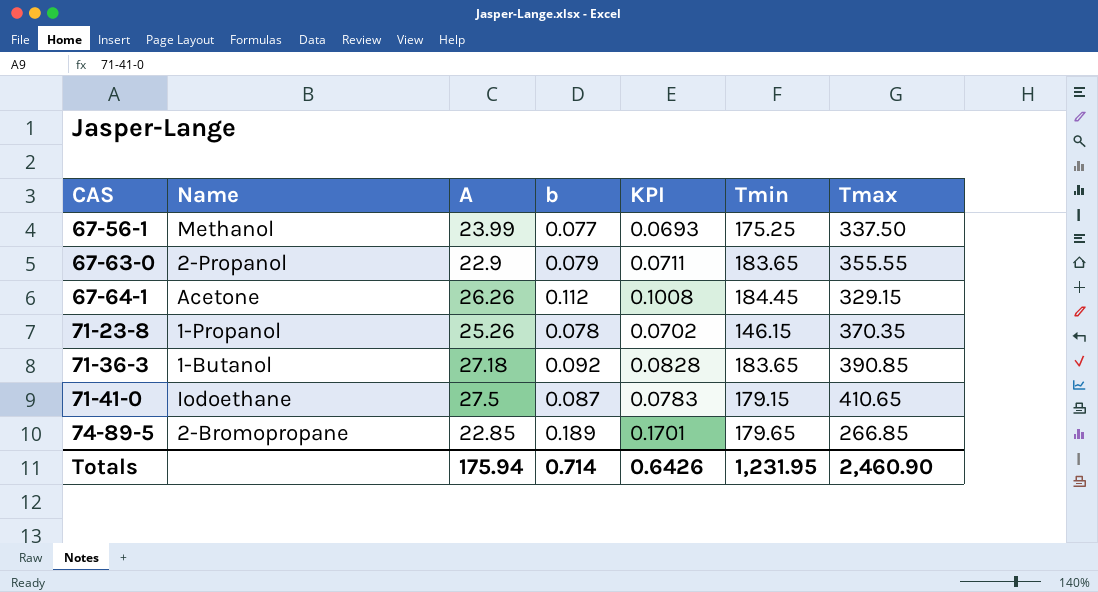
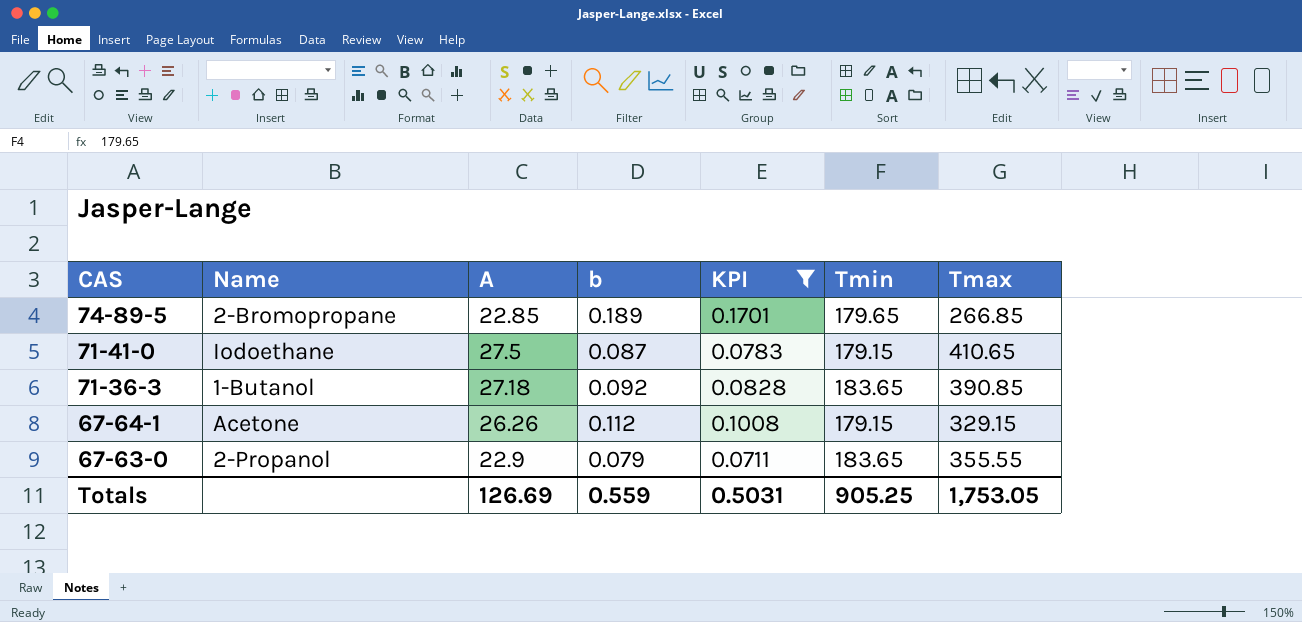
filter: none -> KPI >= 0.0711
row order: CAS ascending -> CAS descending
67-64-1 | Tmin: 184.45 -> 179.15
Totals | A: 175.94 -> 126.69
Totals | b: 0.714 -> 0.559
Totals | KPI: 0.6426 -> 0.5031
Totals | Tmin: 1,231.95 -> 905.25
Totals | Tmax: 2,460.90 -> 1,753.05

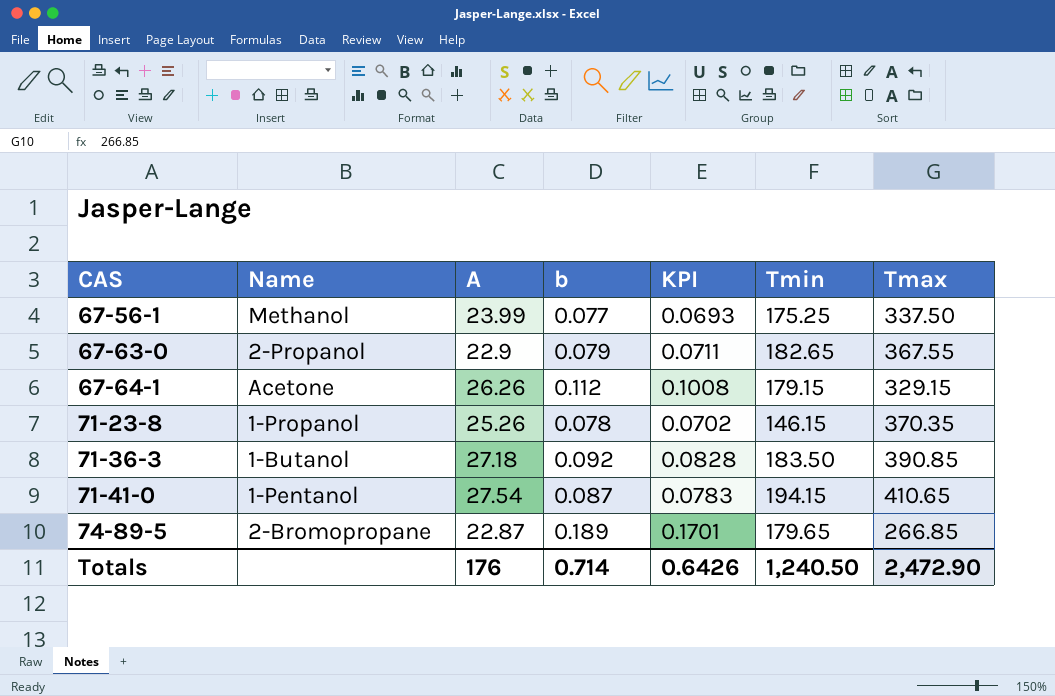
filter: KPI >= 0.0711 -> none
row order: CAS descending -> CAS ascending
67-63-0 | Tmin: 183.65 -> 182.65
67-63-0 | Tmax: 355.55 -> 367.55
71-36-3 | Tmin: 183.65 -> 183.50
71-41-0 | Name: Iodoethane -> 1-Pentanol
71-41-0 | A: 27.5 -> 27.54
71-41-0 | Tmin: 179.15 -> 194.15
74-89-5 | A: 22.85 -> 22.87
Totals | A: 126.69 -> 176
Totals | b: 0.559 -> 0.714
Totals | KPI: 0.5031 -> 0.6426
Totals | Tmin: 905.25 -> 1,240.50
Totals | Tmax: 1,753.05 -> 2,472.90

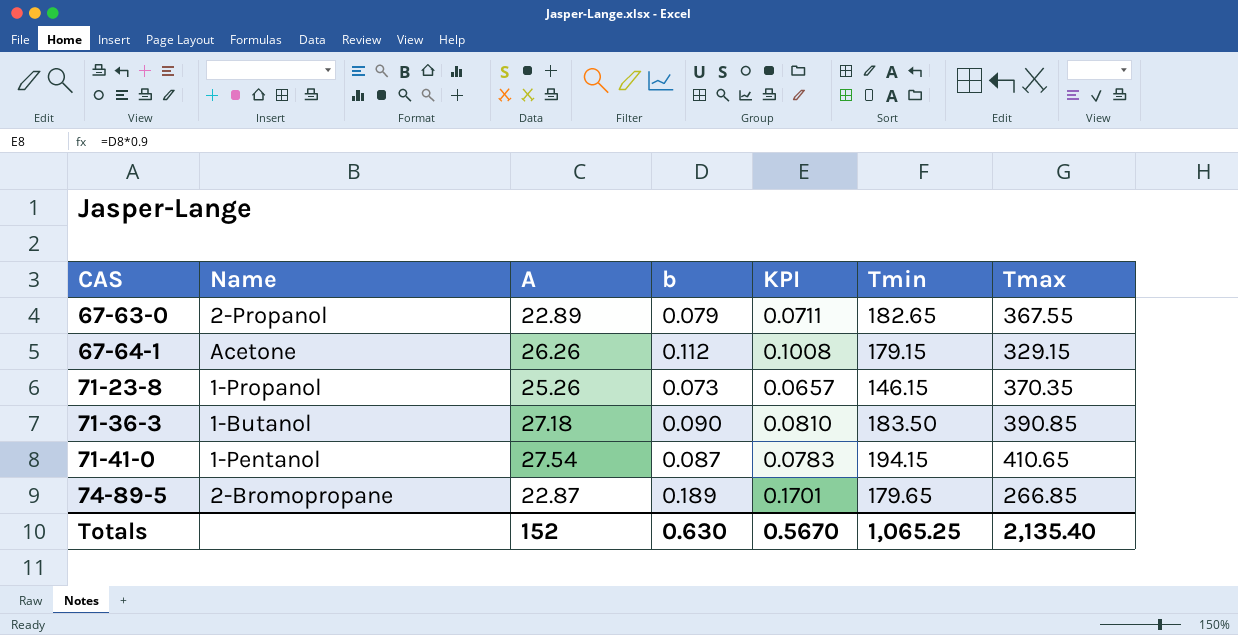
row 67-56-1: Methanol | 23.99 | 0.077 | 0.0693 | 175.25 | 337.50 -> none
67-63-0 | A: 22.9 -> 22.89
71-23-8 | b: 0.078 -> 0.073
71-23-8 | KPI: 0.0702 -> 0.0657
71-36-3 | b: 0.092 -> 0.090
71-36-3 | KPI: 0.0828 -> 0.0810
Totals | A: 176 -> 152
Totals | b: 0.714 -> 0.630
Totals | KPI: 0.6426 -> 0.5670
Totals | Tmin: 1,240.50 -> 1,065.25
Totals | Tmax: 2,472.90 -> 2,135.40

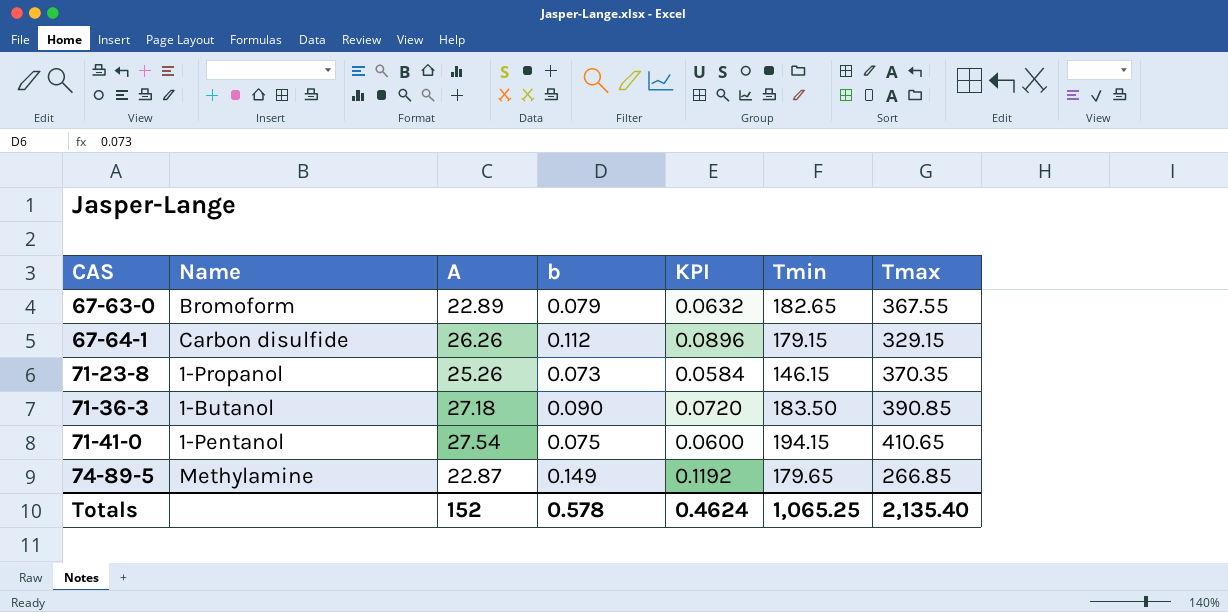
column KPI | formula: [b] * 0.9 -> [b] * 0.8
67-63-0 | Name: 2-Propanol -> Bromoform
67-64-1 | Name: Acetone -> Carbon disulfide
71-41-0 | b: 0.087 -> 0.075
74-89-5 | Name: 2-Bromopropane -> Methylamine
74-89-5 | b: 0.189 -> 0.149
Totals | b: 0.630 -> 0.578
Totals | KPI: 0.5670 -> 0.4624

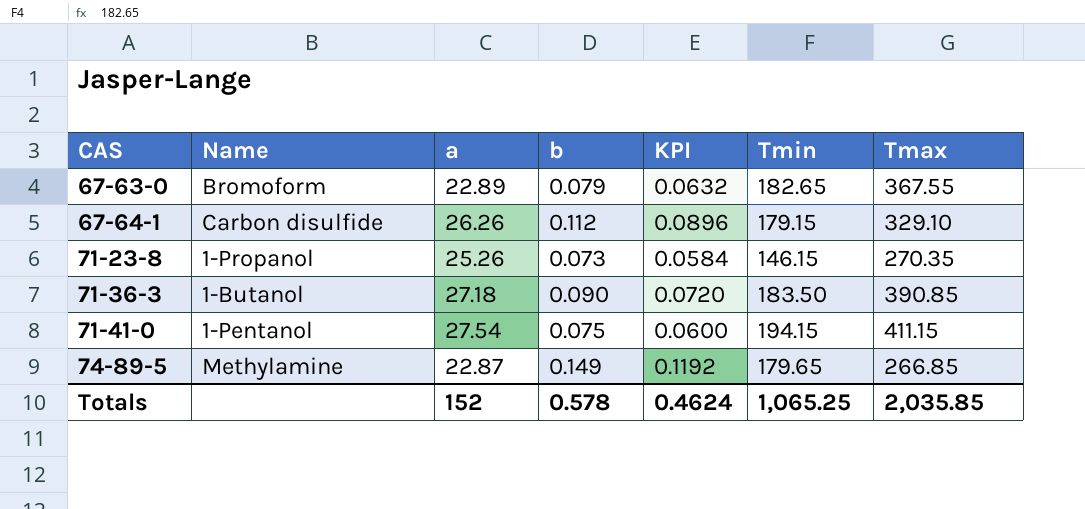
column name: A -> a
67-64-1 | Tmax: 329.15 -> 329.10
71-23-8 | Tmax: 370.35 -> 270.35
71-41-0 | Tmax: 410.65 -> 411.15
Totals | Tmax: 2,135.40 -> 2,035.85

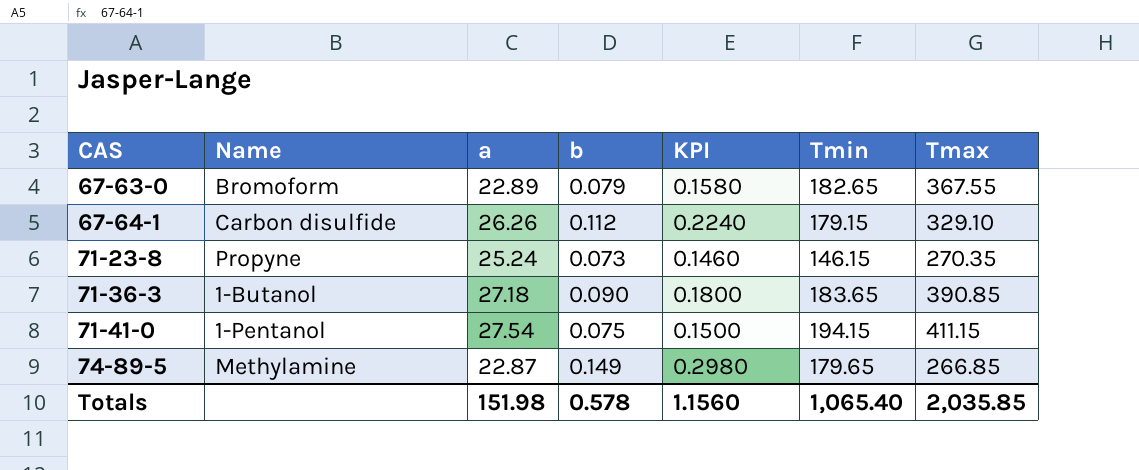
column KPI | formula: [b] * 0.8 -> [b] * 2
71-23-8 | Name: 1-Propanol -> Propyne
71-23-8 | a: 25.26 -> 25.24
71-36-3 | Tmin: 183.50 -> 183.65
Totals | a: 152 -> 151.98
Totals | KPI: 0.4624 -> 1.1560
Totals | Tmin: 1,065.25 -> 1,065.40

